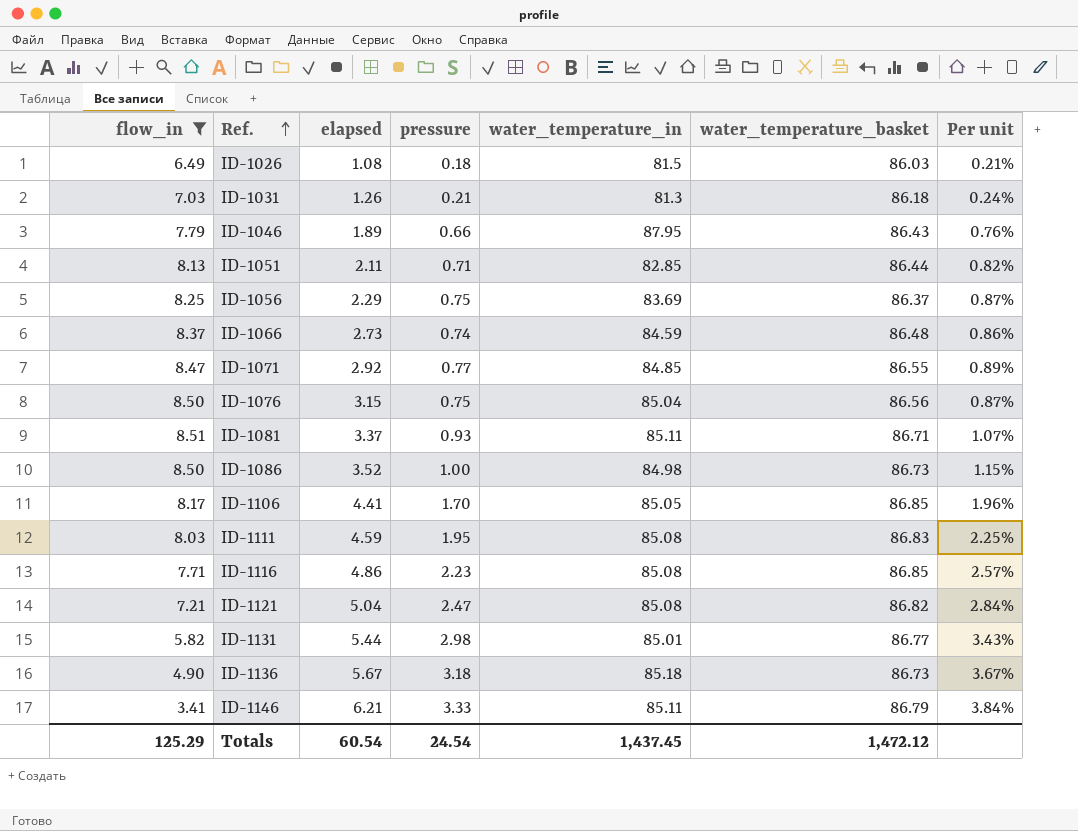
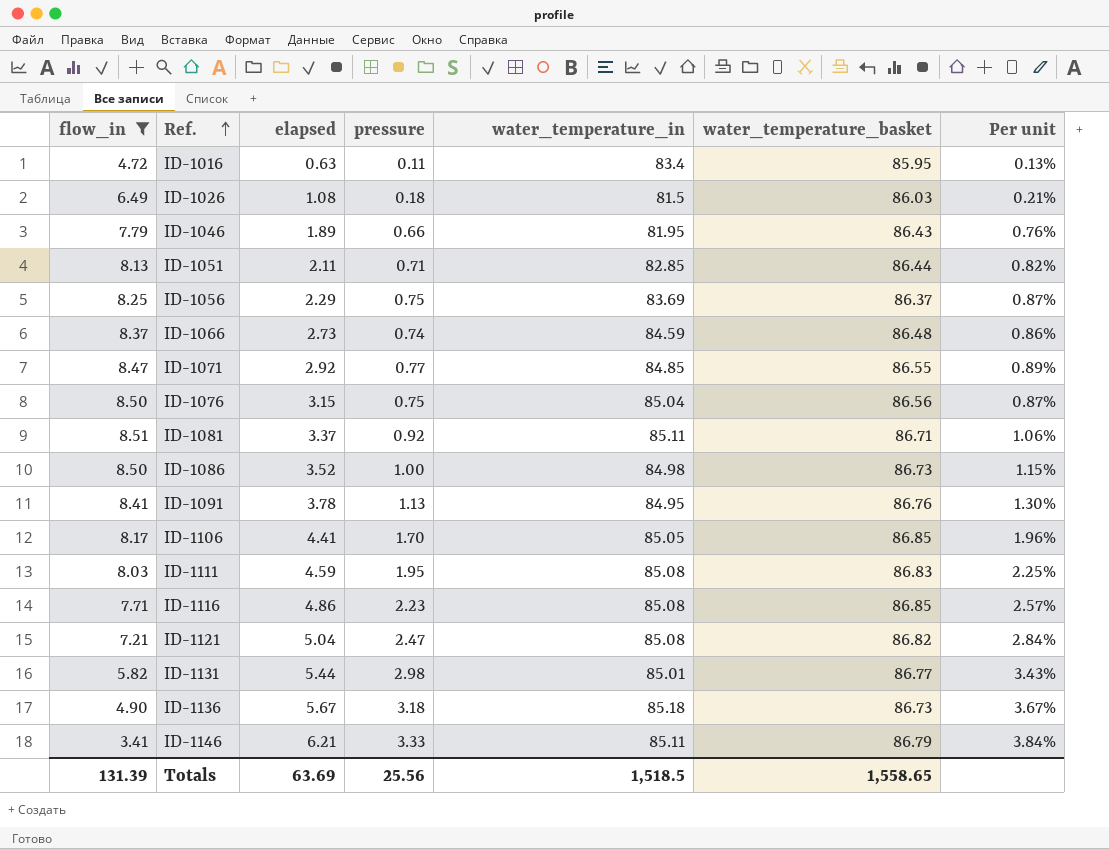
row ID-1031: 7.03 | 1.26 | 0.21 | 81.3 | 86.18 | 0.24% -> none
row ID-1016: none -> 4.72 | 0.63 | 0.11 | 83.4 | 85.95 | 0.13%
ID-1046 | water_temperature_in: 87.95 -> 81.95
ID-1081 | pressure: 0.93 -> 0.92
ID-1081 | Per unit: 1.07% -> 1.06%
row ID-1091: none -> 8.41 | 3.78 | 1.13 | 84.95 | 86.76 | 1.30%
Totals | flow_in: 125.29 -> 131.39
Totals | elapsed: 60.54 -> 63.69
Totals | pressure: 24.54 -> 25.56
Totals | water_temperature_in: 1,437.45 -> 1,518.5
Totals | water_temperature_basket: 1,472.12 -> 1,558.65

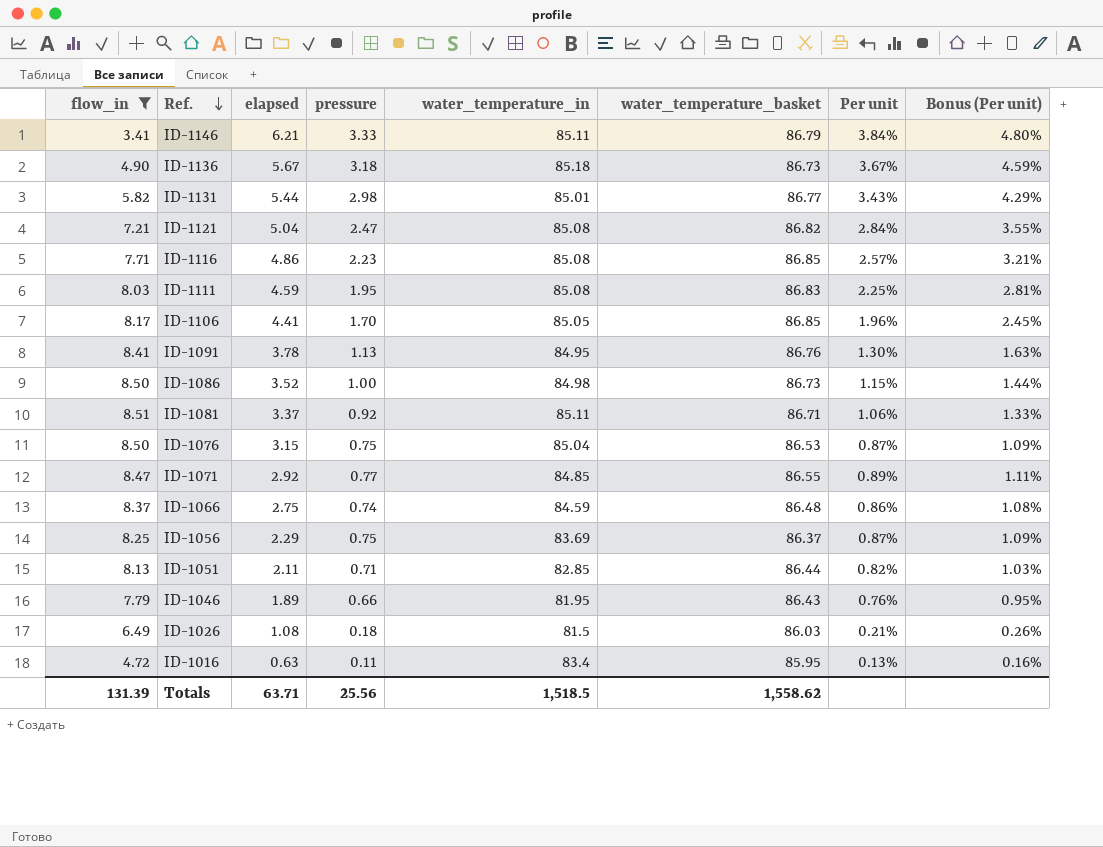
row order: Ref. ascending -> Ref. descending
column Bonus (Per unit) | formula: none -> [Per unit] * 1.25
ID-1076 | water_temperature_basket: 86.56 -> 86.53
ID-1066 | elapsed: 2.73 -> 2.75
Totals | elapsed: 63.69 -> 63.71
Totals | water_temperature_basket: 1,558.65 -> 1,558.62

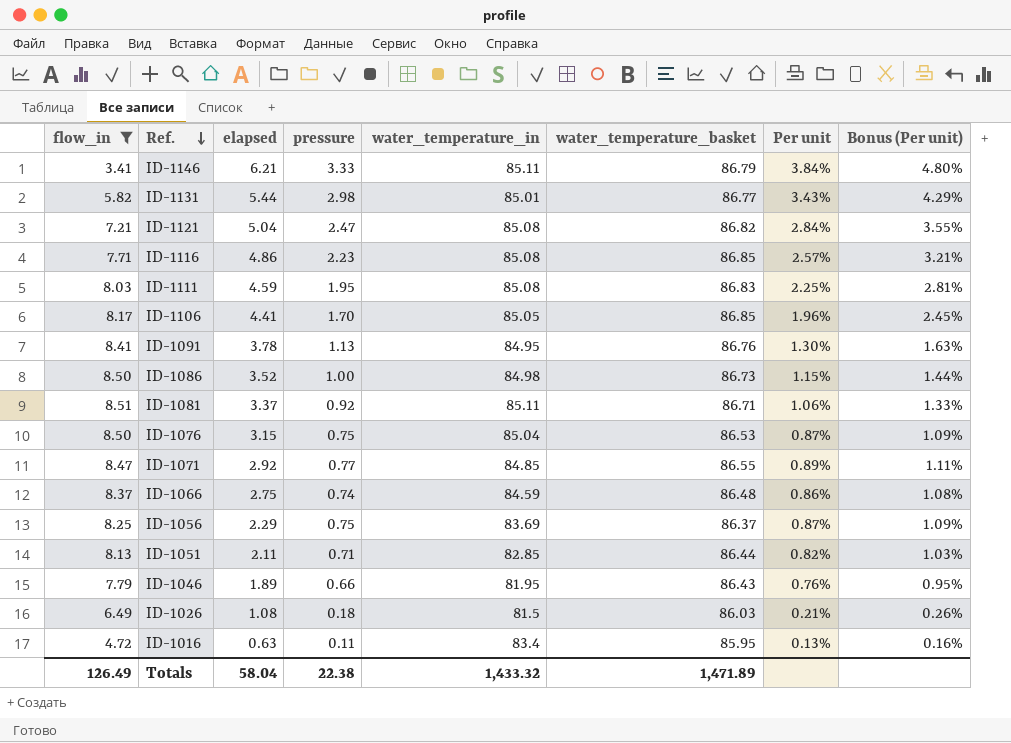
row ID-1136: 4.90 | 5.67 | 3.18 | 85.18 | 86.73 | 3.67% | 4.59% -> none
Totals | flow_in: 131.39 -> 126.49
Totals | elapsed: 63.71 -> 58.04
Totals | pressure: 25.56 -> 22.38
Totals | water_temperature_in: 1,518.5 -> 1,433.32
Totals | water_temperature_basket: 1,558.62 -> 1,471.89

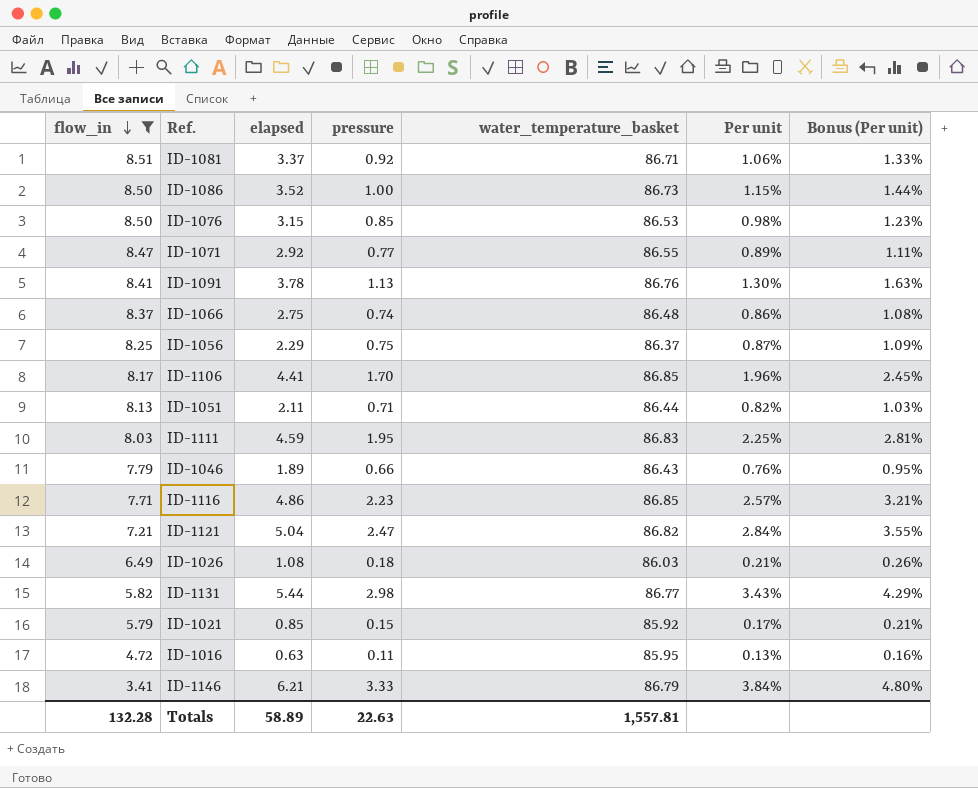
row order: Ref. descending -> flow_in descending
column water_temperature_in | position: 5 -> none
ID-1076 | pressure: 0.75 -> 0.85
ID-1076 | Per unit: 0.87% -> 0.98%
ID-1076 | Bonus (Per unit): 1.09% -> 1.23%
row ID-1021: none -> 5.79 | 0.85 | 0.15 | 85.92 | 0.17% | 0.21%
Totals | flow_in: 126.49 -> 132.28
Totals | elapsed: 58.04 -> 58.89
Totals | pressure: 22.38 -> 22.63
Totals | water_temperature_basket: 1,471.89 -> 1,557.81

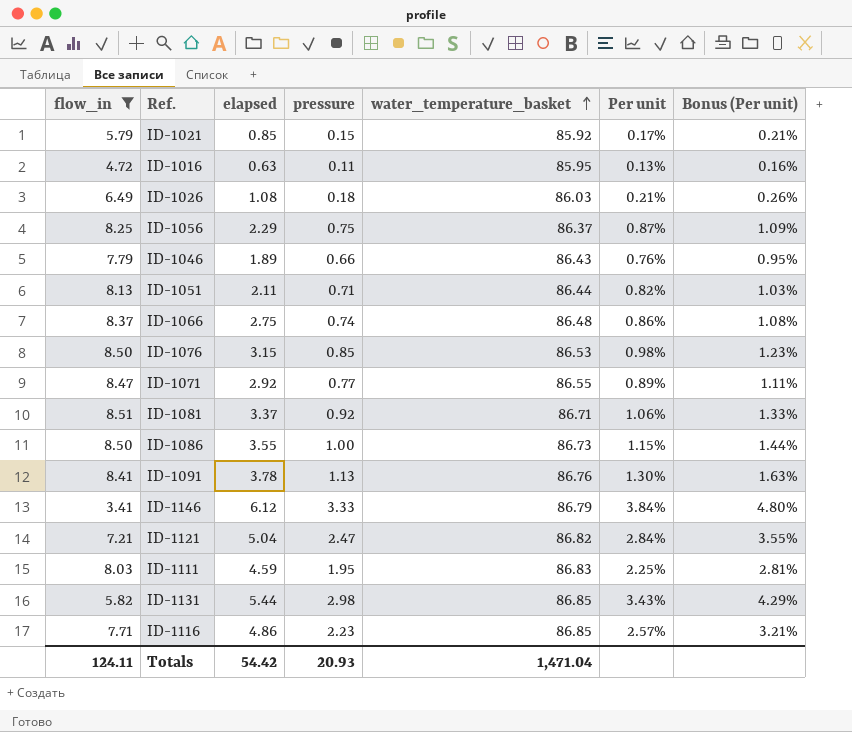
row order: flow_in descending -> water_temperature_basket ascending
row ID-1106: 8.17 | 4.41 | 1.70 | 86.85 | 1.96% | 2.45% -> none
ID-1086 | elapsed: 3.52 -> 3.55
ID-1146 | elapsed: 6.21 -> 6.12
ID-1131 | water_temperature_basket: 86.77 -> 86.85
Totals | flow_in: 132.28 -> 124.11
Totals | elapsed: 58.89 -> 54.42
Totals | pressure: 22.63 -> 20.93
Totals | water_temperature_basket: 1,557.81 -> 1,471.04

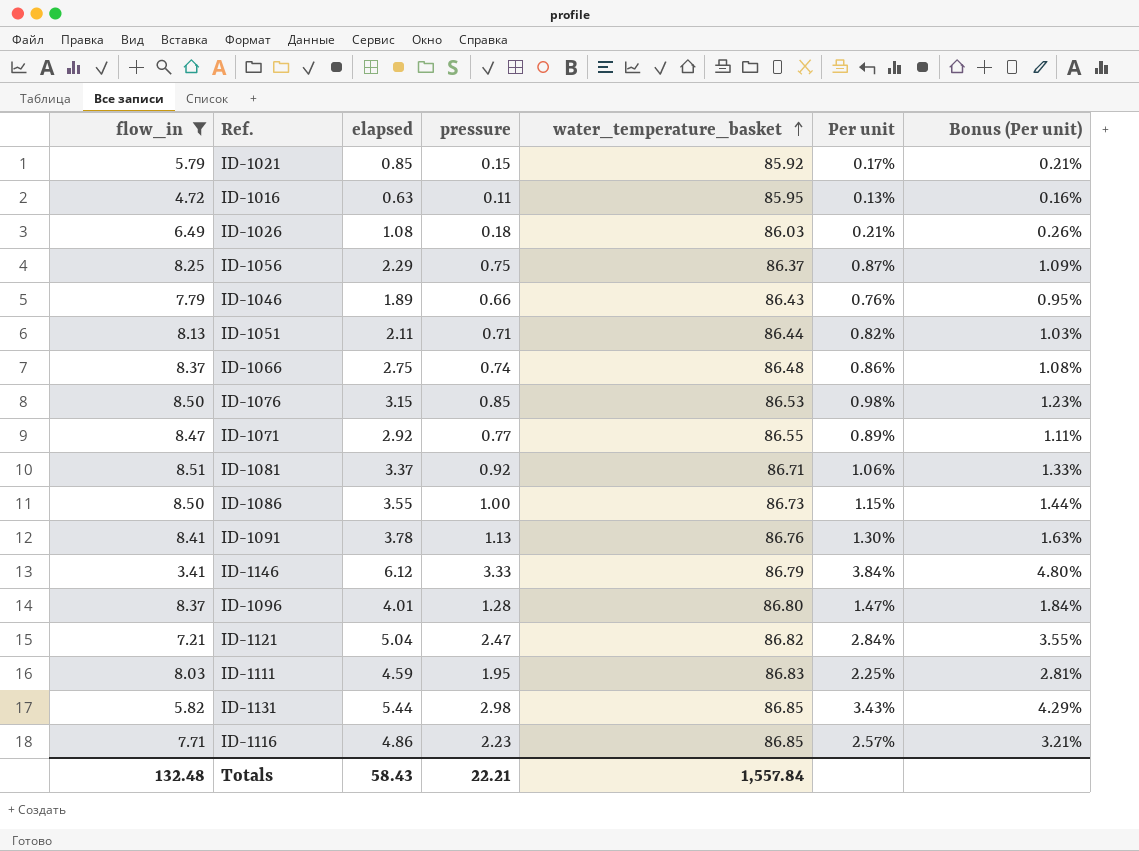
row ID-1096: none -> 8.37 | 4.01 | 1.28 | 86.80 | 1.47% | 1.84%
Totals | flow_in: 124.11 -> 132.48
Totals | elapsed: 54.42 -> 58.43
Totals | pressure: 20.93 -> 22.21
Totals | water_temperature_basket: 1,471.04 -> 1,557.84

